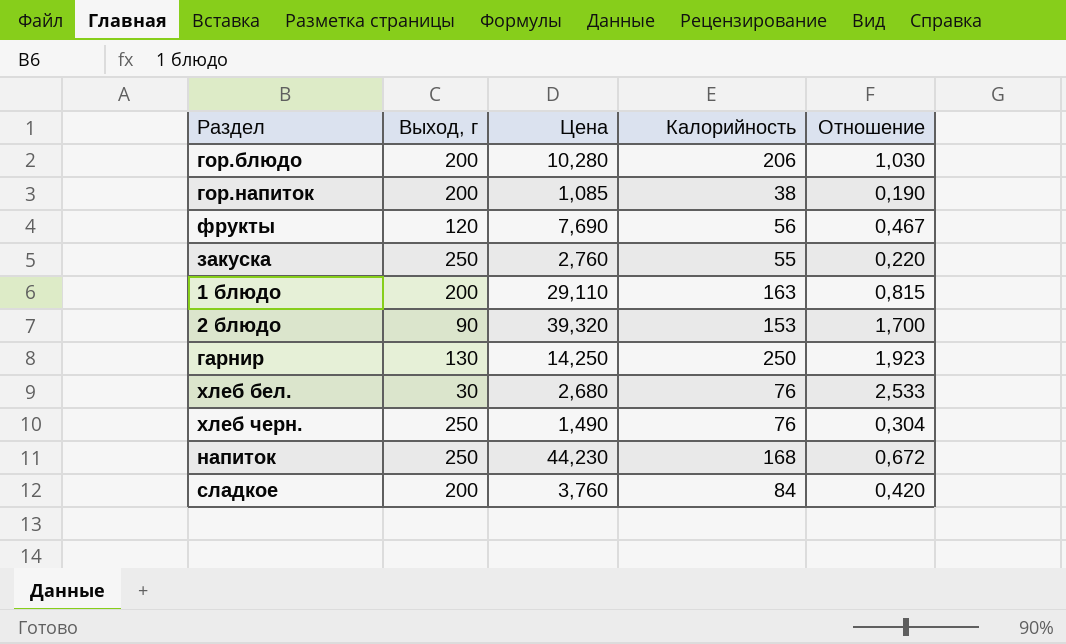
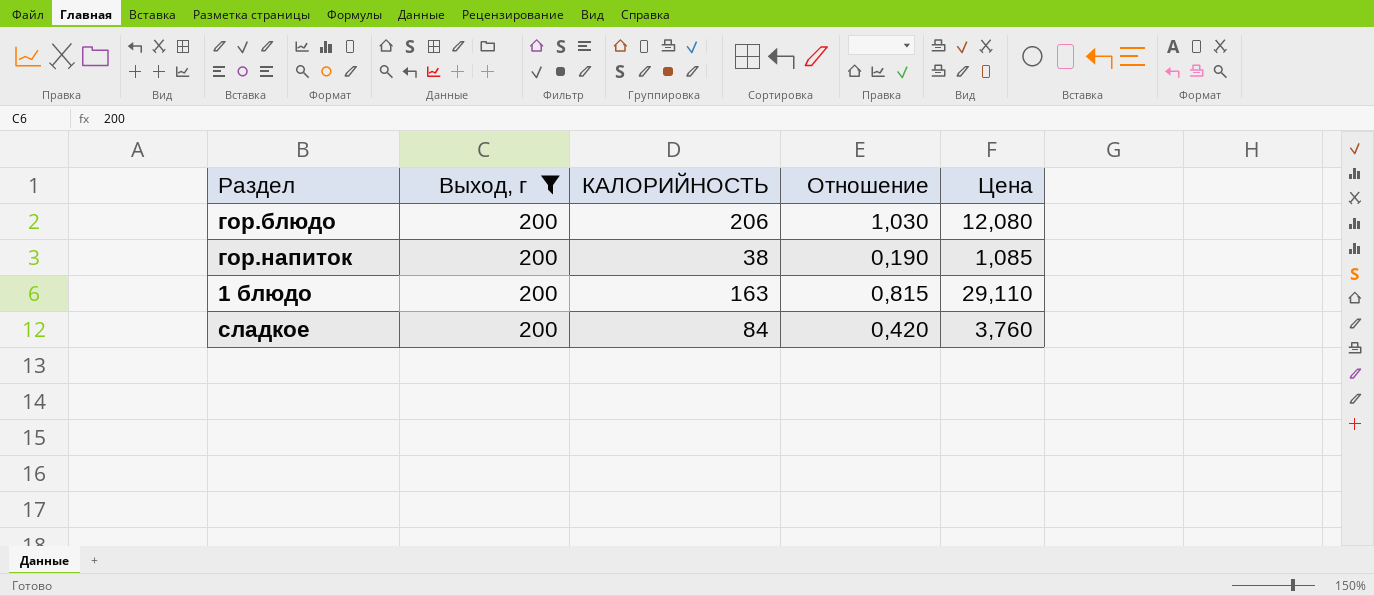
filter: none -> Выход, г = 200
column name: Калорийность -> КАЛОРИЙНОСТЬ
column Цена | position: 3 -> 5
гор.блюдо | Цена: 10,280 -> 12,080

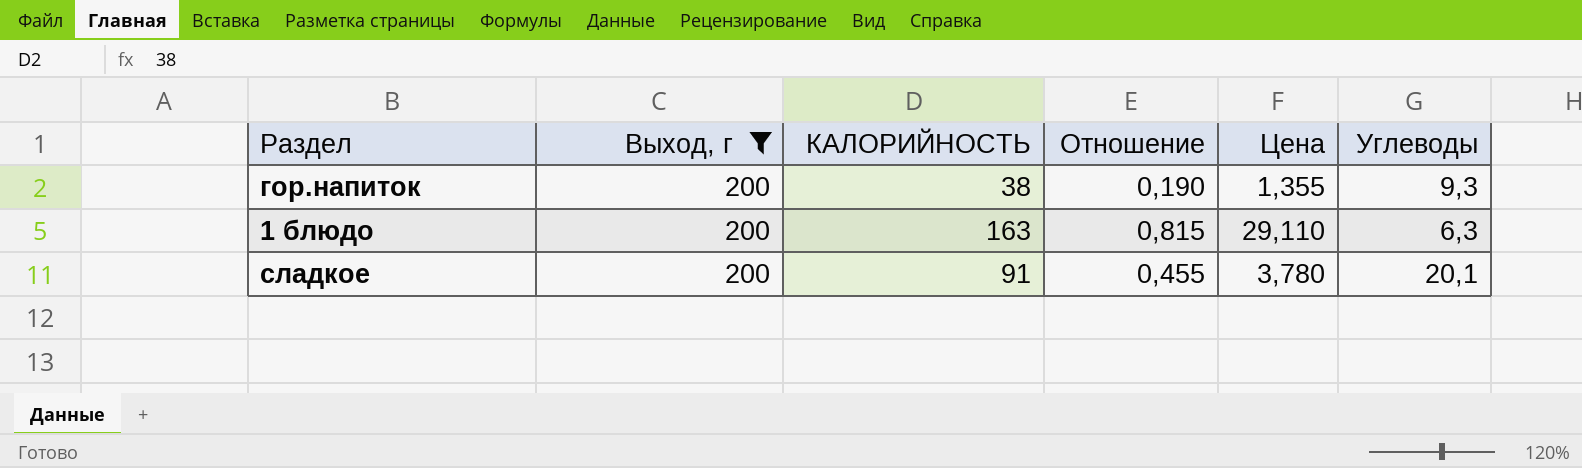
column Углеводы | position: none -> 6
row гор.блюдо: 200 | 206 | 1,030 | 12,080 -> none
гор.напиток | Цена: 1,085 -> 1,355
сладкое | КАЛОРИЙНОСТЬ: 84 -> 91
сладкое | Отношение: 0,420 -> 0,455
сладкое | Цена: 3,760 -> 3,780

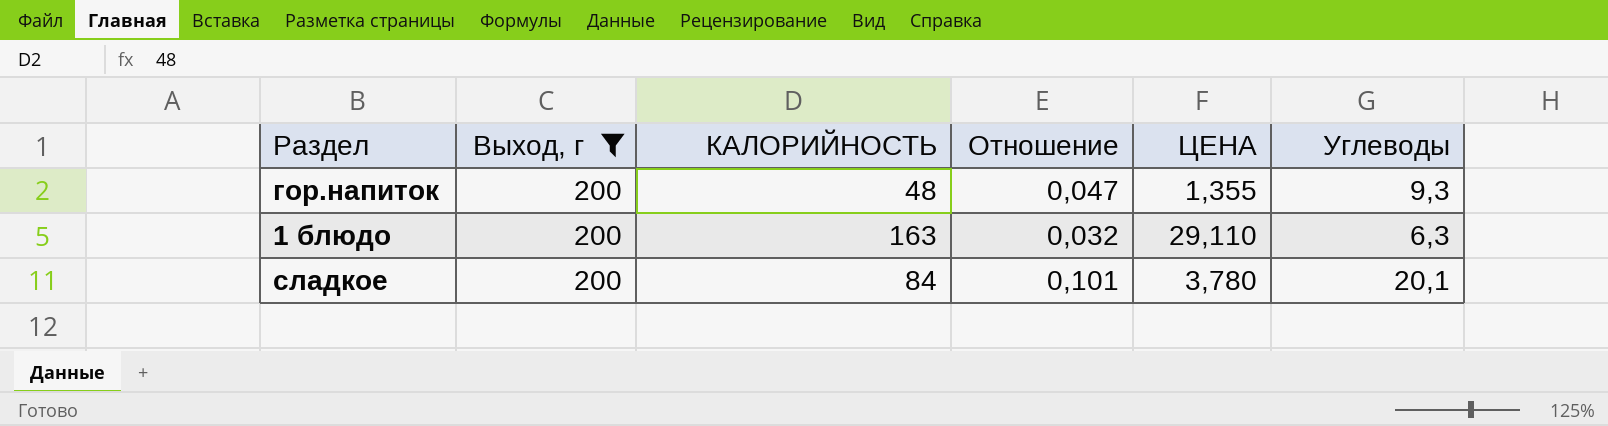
column Отношение | formula: [КАЛОРИЙНОСТЬ] / [Выход, г] -> [Углеводы] / [Выход, г]
column name: Цена -> ЦЕНА
гор.напиток | КАЛОРИЙНОСТЬ: 38 -> 48
сладкое | КАЛОРИЙНОСТЬ: 91 -> 84

